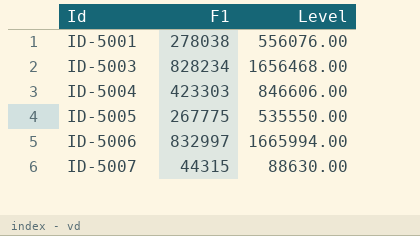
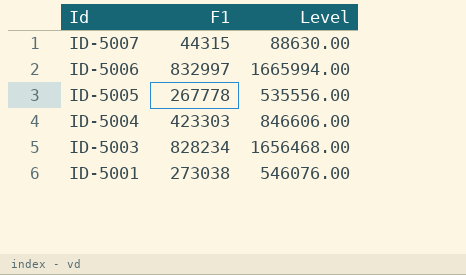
row order: Id ascending -> Id descending
ID-5005 | F1: 267775 -> 267778
ID-5005 | Level: 535550.00 -> 535556.00
ID-5001 | F1: 278038 -> 273038
ID-5001 | Level: 556076.00 -> 546076.00

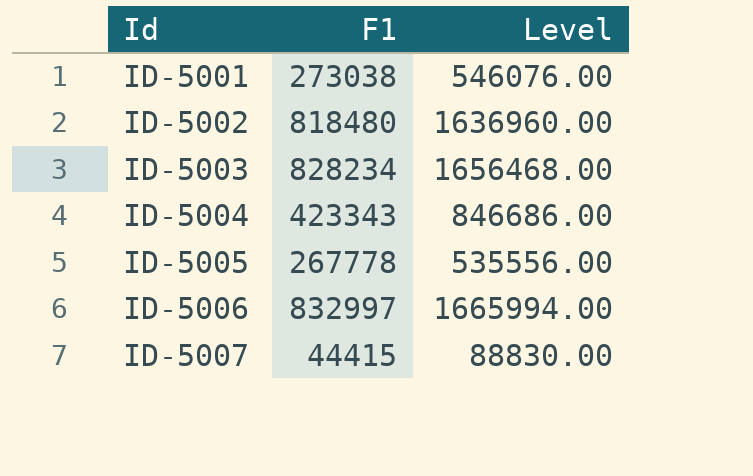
row order: Id descending -> Id ascending
row ID-5002: none -> 818480 | 1636960.00
ID-5004 | F1: 423303 -> 423343
ID-5004 | Level: 846606.00 -> 846686.00
ID-5007 | F1: 44315 -> 44415
ID-5007 | Level: 88630.00 -> 88830.00

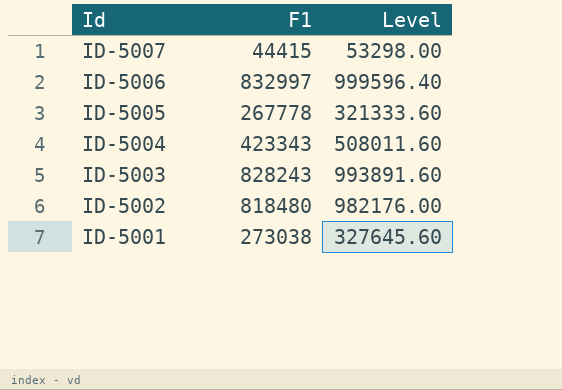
row order: Id ascending -> Id descending
column Level | formula: [F1] * 2 -> [F1] * 1.2
ID-5003 | F1: 828234 -> 828243

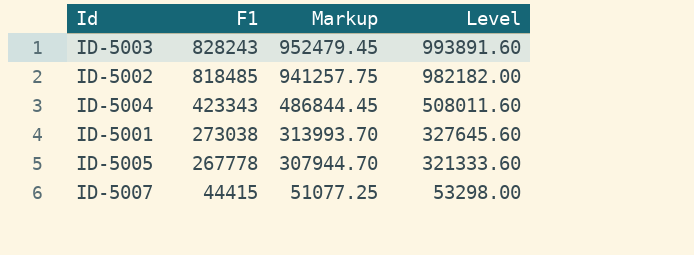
row order: Id descending -> F1 descending
column Markup | formula: none -> [F1] * 1.15
row ID-5006: 832997 | 999596.40 -> none
ID-5002 | F1: 818480 -> 818485
ID-5002 | Level: 982176.00 -> 982182.00

